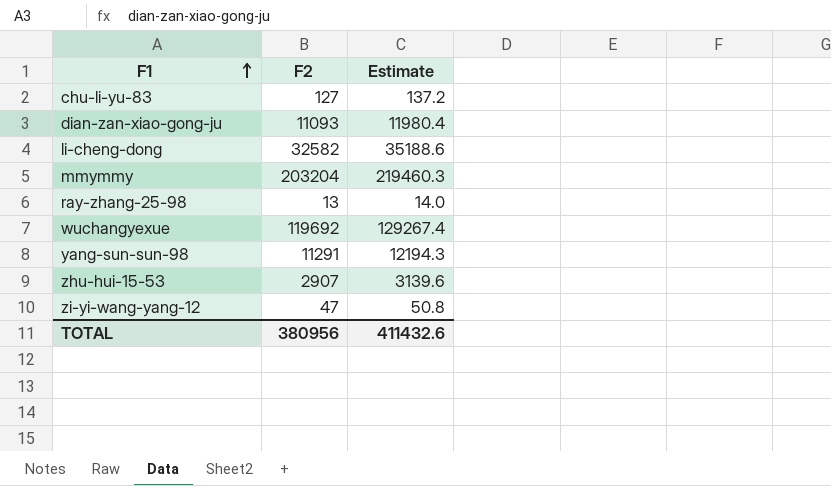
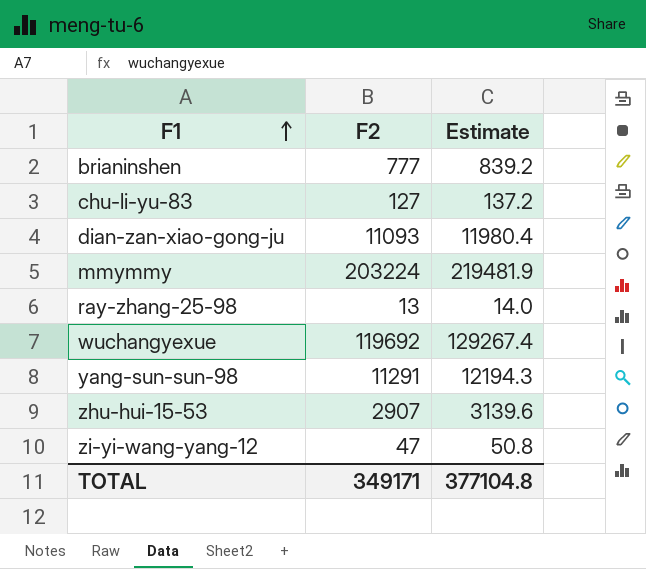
row li-cheng-dong: 32582 | 35188.6 -> none
row brianinshen: none -> 777 | 839.2
mmymmy | F2: 203204 -> 203224
mmymmy | Estimate: 219460.3 -> 219481.9
TOTAL | F2: 380956 -> 349171
TOTAL | Estimate: 411432.6 -> 377104.8

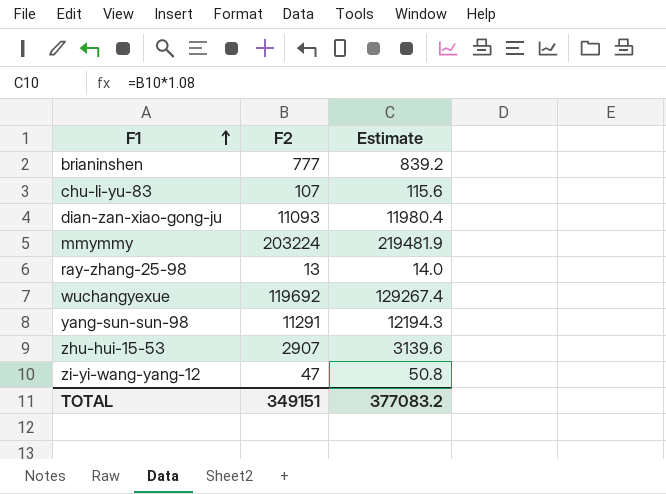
chu-li-yu-83 | F2: 127 -> 107
chu-li-yu-83 | Estimate: 137.2 -> 115.6
TOTAL | F2: 349171 -> 349151
TOTAL | Estimate: 377104.8 -> 377083.2

